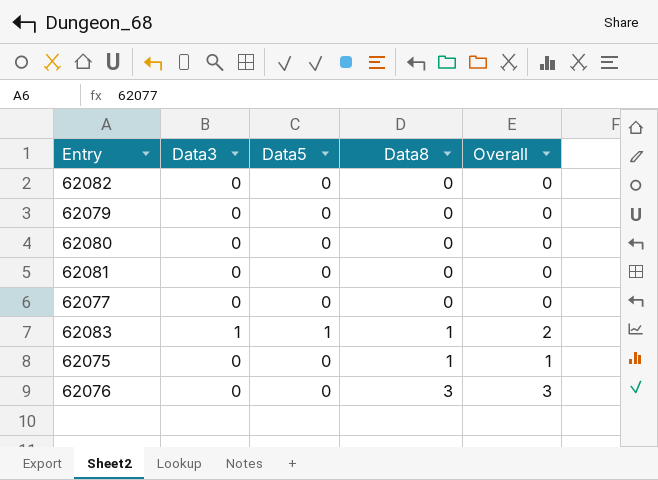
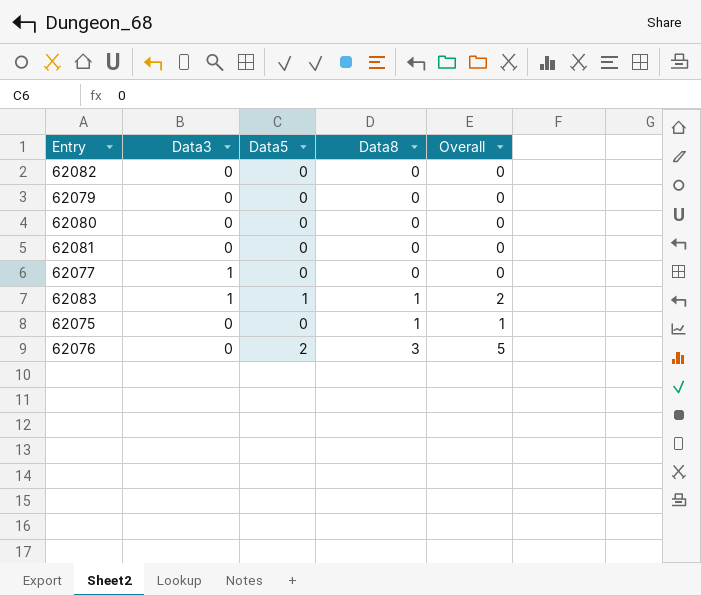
62077 | Data3: 0 -> 1
62076 | Data5: 0 -> 2
62076 | Overall: 3 -> 5

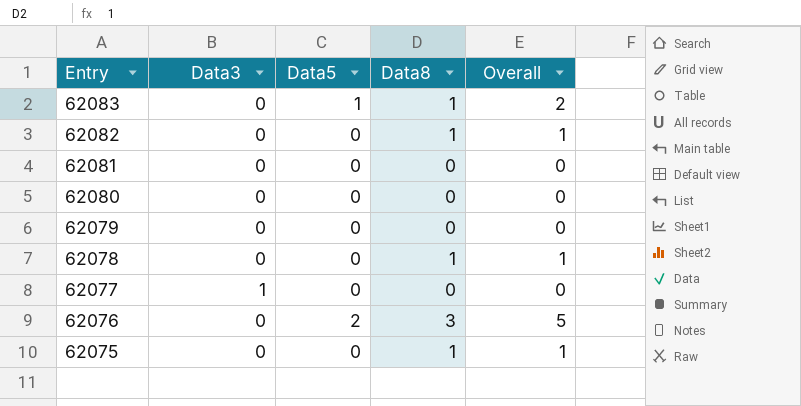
row order: Data8 ascending -> Entry descending
62083 | Data3: 1 -> 0
62082 | Data8: 0 -> 1
62082 | Overall: 0 -> 1
row 62078: none -> 0 | 0 | 1 | 1

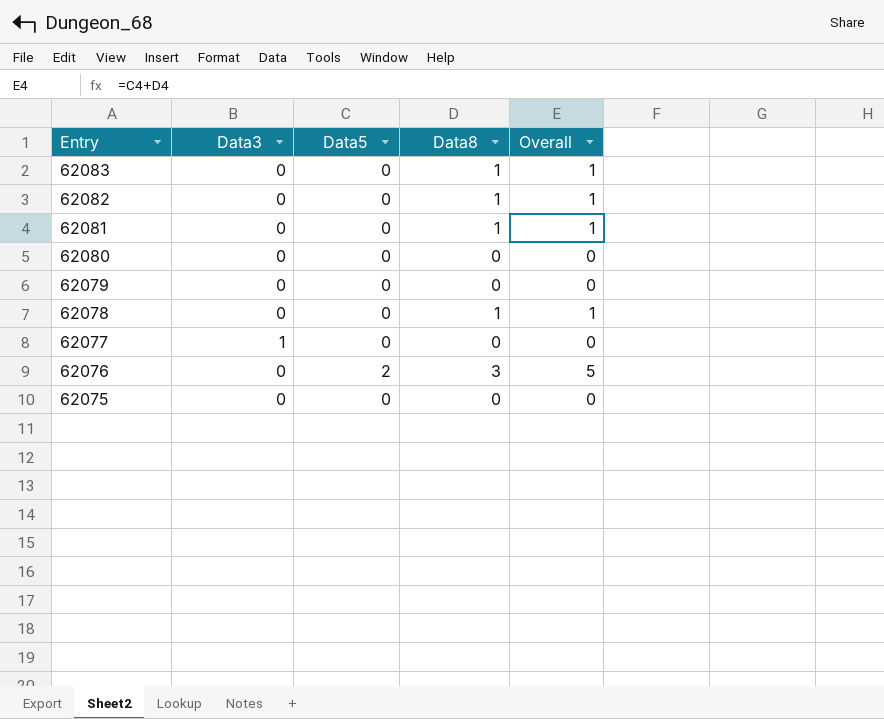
62083 | Data5: 1 -> 0
62083 | Overall: 2 -> 1
62081 | Data8: 0 -> 1
62081 | Overall: 0 -> 1
62075 | Data8: 1 -> 0
62075 | Overall: 1 -> 0

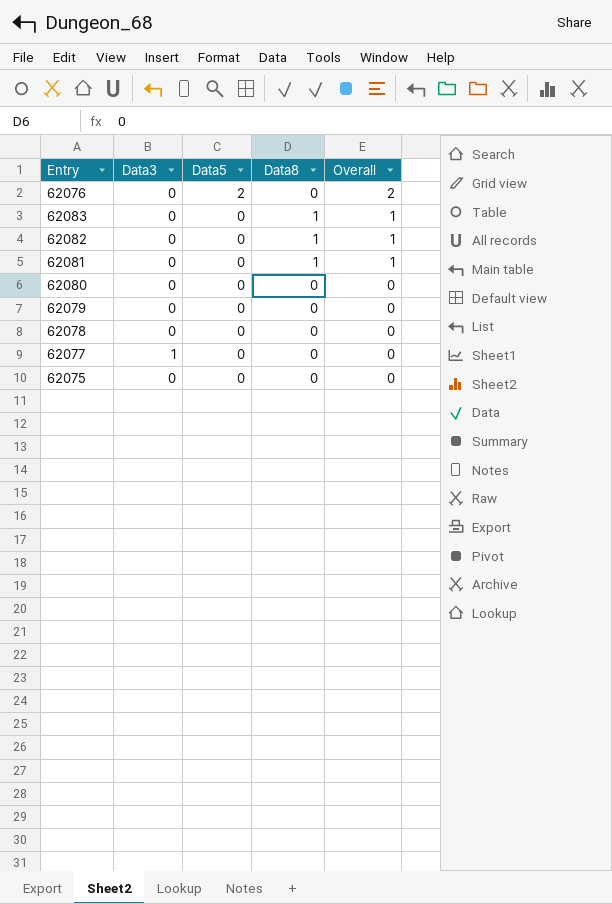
row order: Entry descending -> Data5 descending
62076 | Data8: 3 -> 0
62076 | Overall: 5 -> 2
62078 | Data8: 1 -> 0
62078 | Overall: 1 -> 0

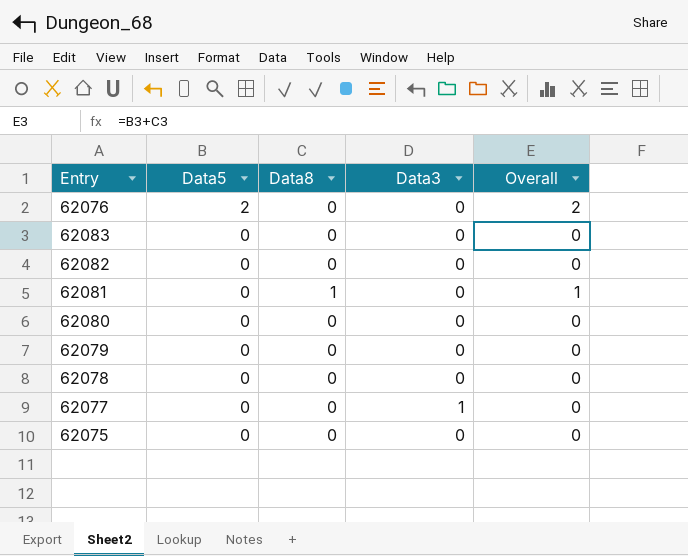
column Data3 | position: 2 -> 4
62083 | Data8: 1 -> 0
62083 | Overall: 1 -> 0
62082 | Data8: 1 -> 0
62082 | Overall: 1 -> 0

